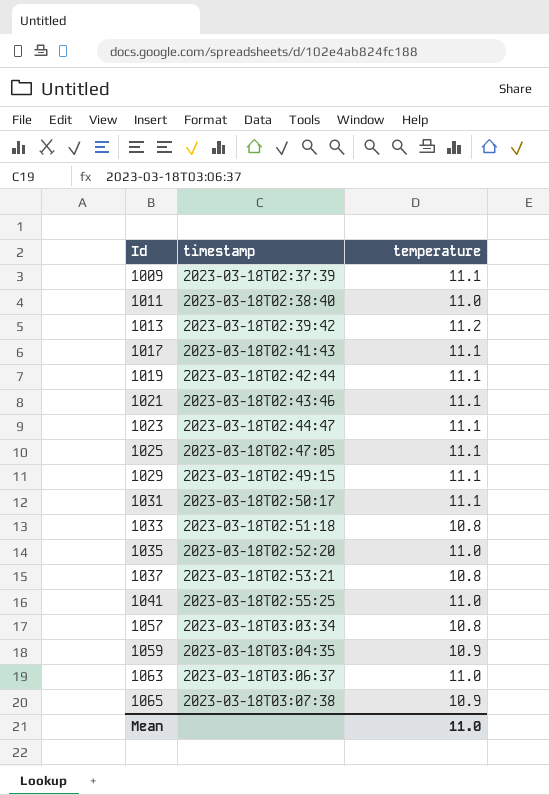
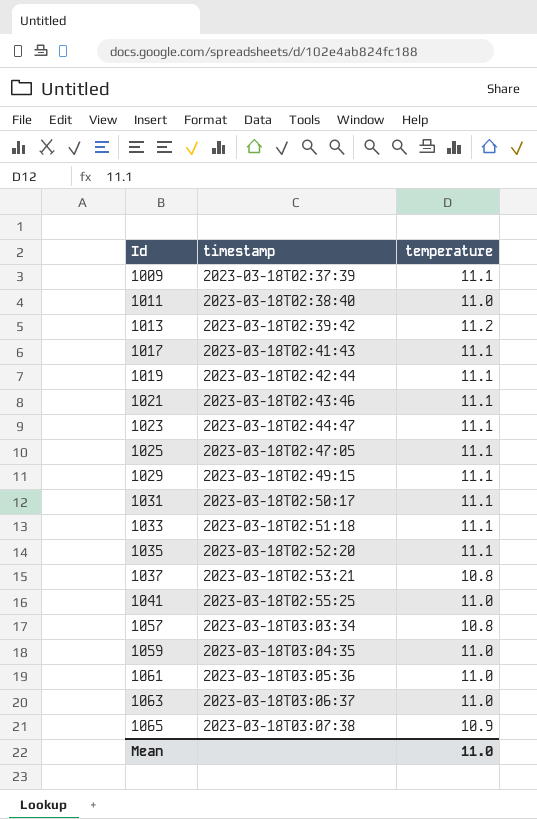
1033 | temperature: 10.8 -> 11.1
1035 | temperature: 11.0 -> 11.1
1059 | temperature: 10.9 -> 11.0
row 1061: none -> 2023-03-18T03:05:36 | 11.0

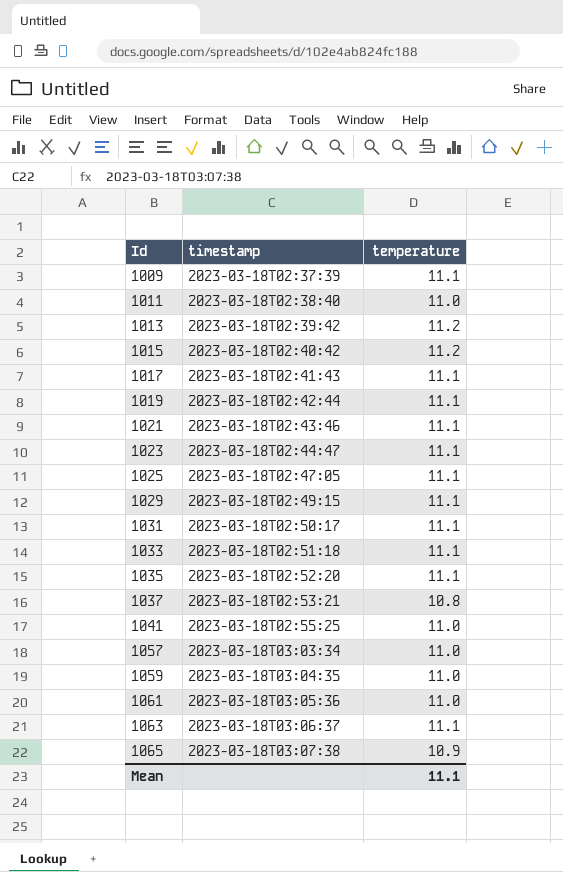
row 1015: none -> 2023-03-18T02:40:42 | 11.2
1057 | temperature: 10.8 -> 11.0
1063 | temperature: 11.0 -> 11.1
Mean | temperature: 11.0 -> 11.1

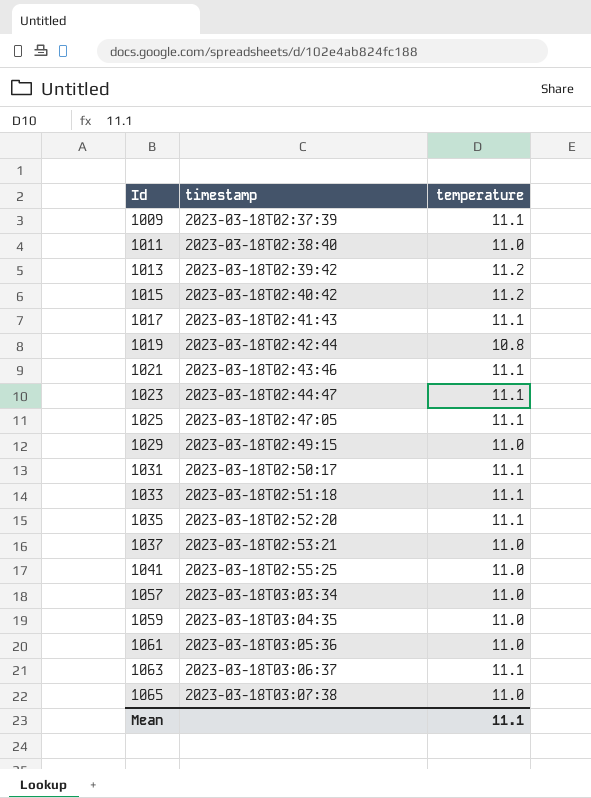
1019 | temperature: 11.1 -> 10.8
1029 | temperature: 11.1 -> 11.0
1037 | temperature: 10.8 -> 11.0
1065 | temperature: 10.9 -> 11.0

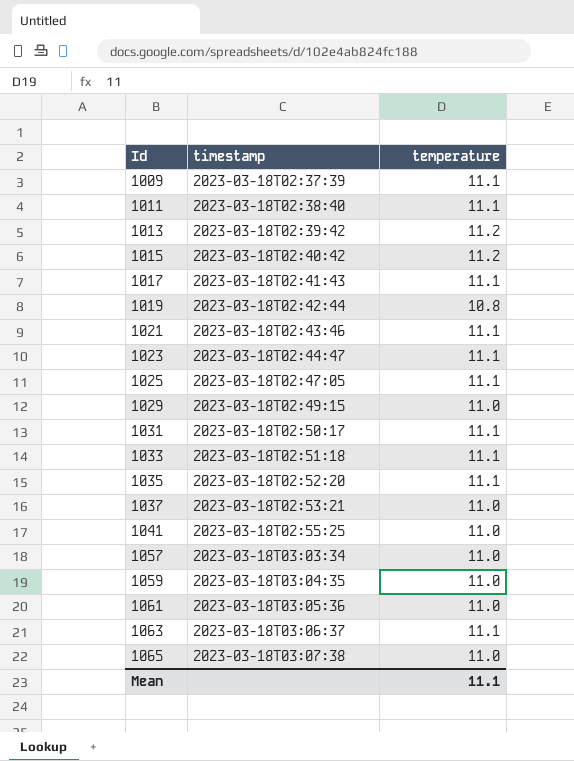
1011 | temperature: 11.0 -> 11.1

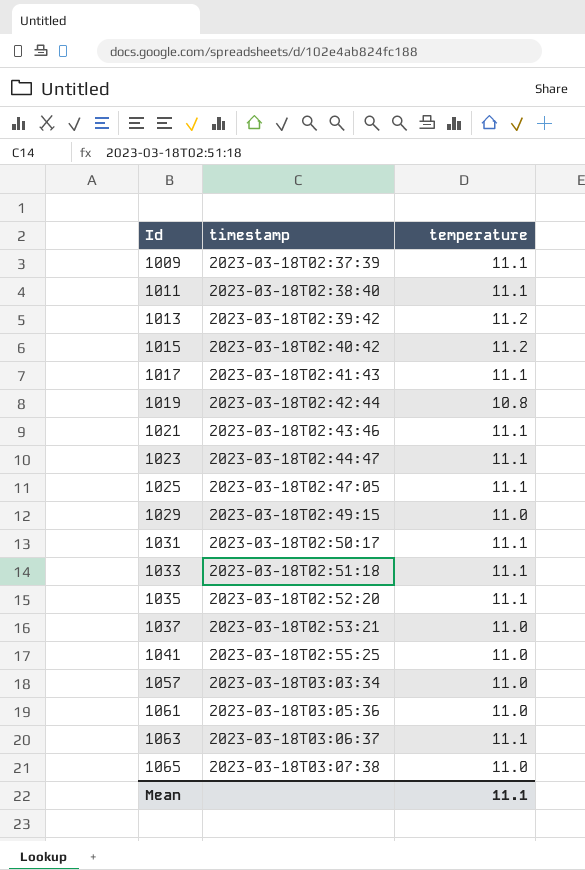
row 1059: 2023-03-18T03:04:35 | 11.0 -> none

